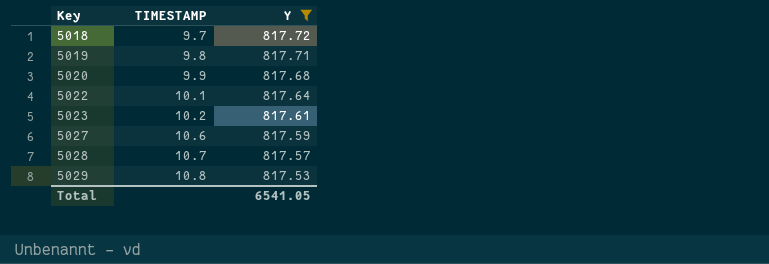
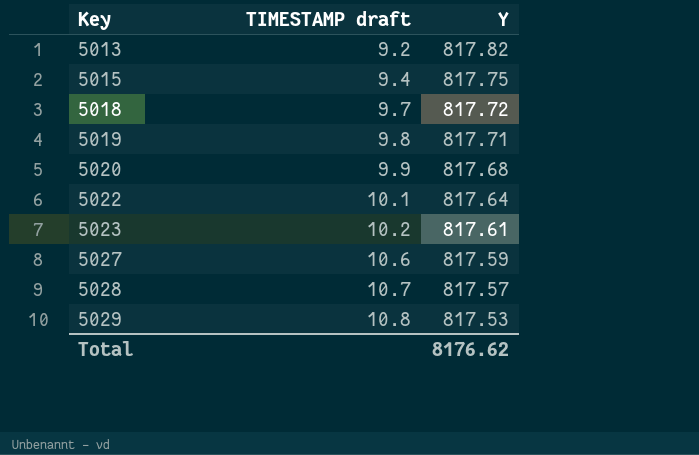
filter: Y <= 817.72 -> none
column name: TIMESTAMP -> TIMESTAMP draft
Total | Y: 6541.05 -> 8176.62

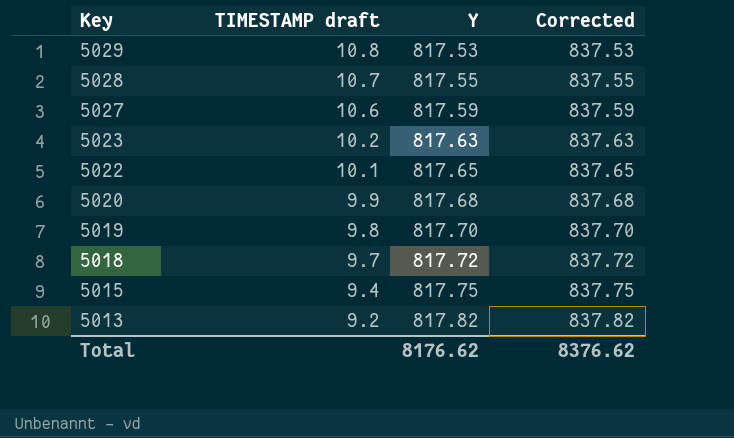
row order: Key ascending -> Key descending
column Corrected | formula: none -> [Y] + 20
5028 | Y: 817.57 -> 817.55
5023 | Y: 817.61 -> 817.63
5022 | Y: 817.64 -> 817.65
5019 | Y: 817.71 -> 817.70

